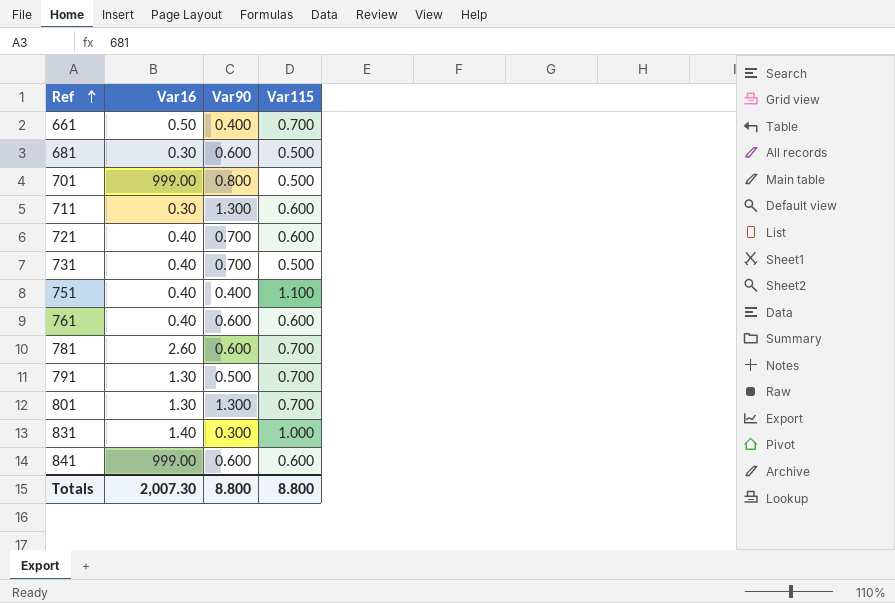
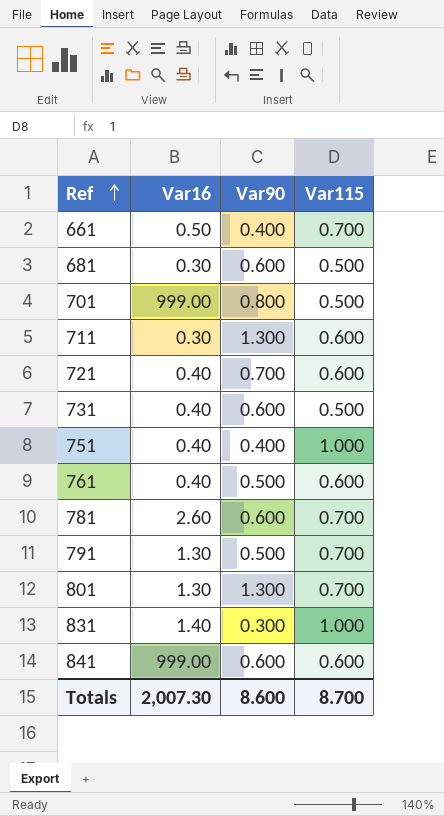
731 | Var90: 0.700 -> 0.600
751 | Var115: 1.100 -> 1.000
761 | Var90: 0.600 -> 0.500
Totals | Var90: 8.800 -> 8.600
Totals | Var115: 8.800 -> 8.700

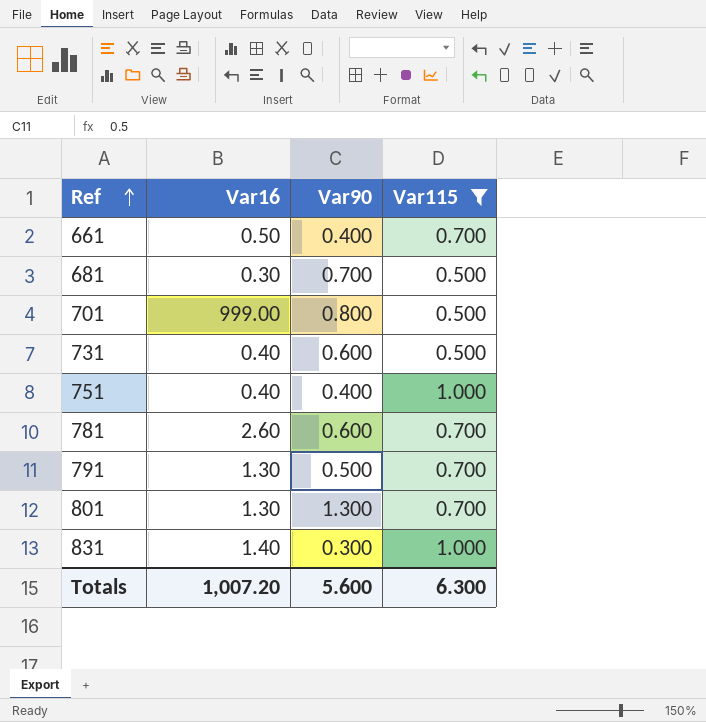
filter: none -> Var115 != 0.600
681 | Var90: 0.600 -> 0.700
Totals | Var16: 2,007.30 -> 1,007.20
Totals | Var90: 8.600 -> 5.600
Totals | Var115: 8.700 -> 6.300

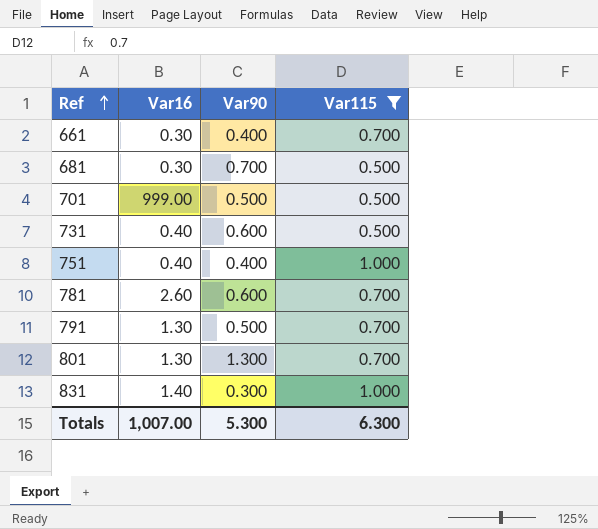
661 | Var16: 0.50 -> 0.30
701 | Var90: 0.800 -> 0.500
Totals | Var16: 1,007.20 -> 1,007.00
Totals | Var90: 5.600 -> 5.300

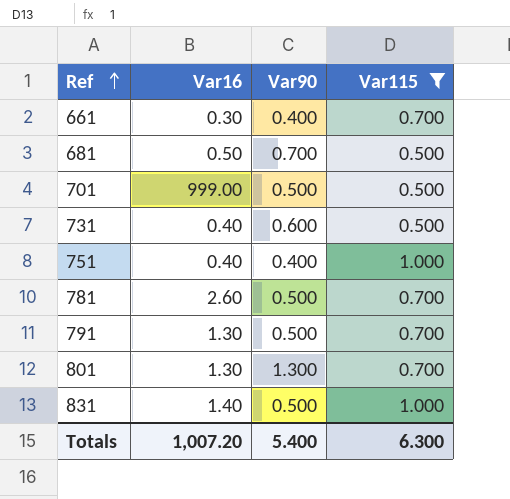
681 | Var16: 0.30 -> 0.50
781 | Var90: 0.600 -> 0.500
831 | Var90: 0.300 -> 0.500
Totals | Var16: 1,007.00 -> 1,007.20
Totals | Var90: 5.300 -> 5.400

